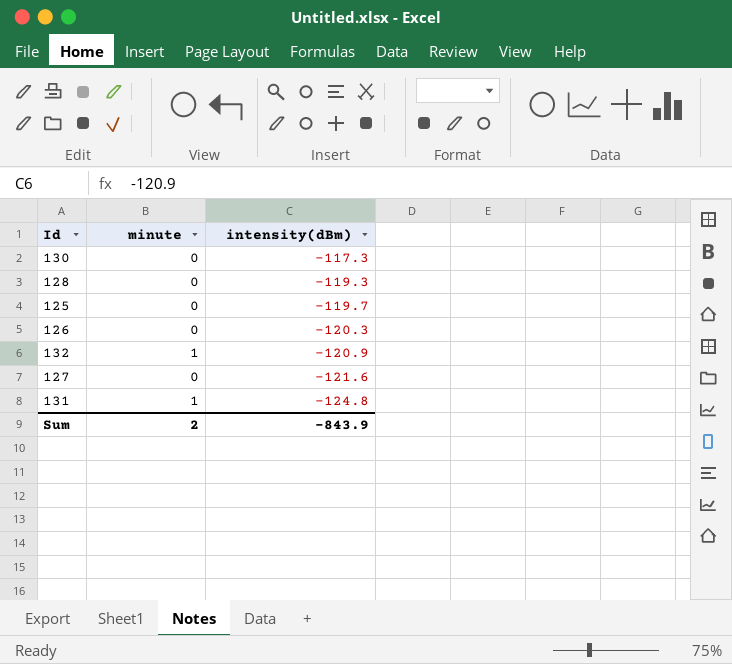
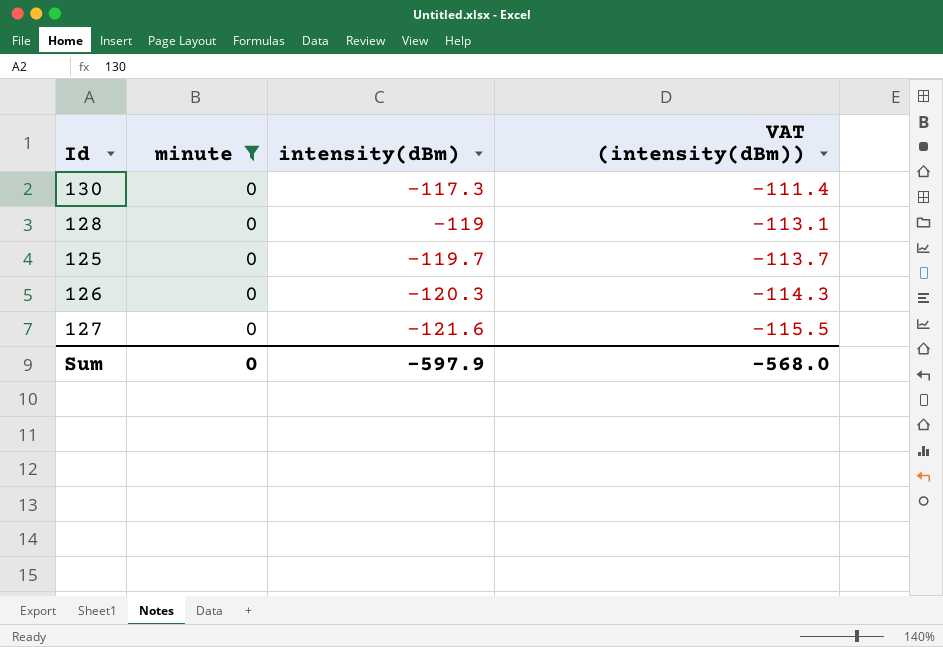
filter: none -> minute = 0
column VAT (intensity(dBm)) | formula: none -> [intensity(dBm)] * 0.95
128 | intensity(dBm): -119.3 -> -119
Sum | minute: 2 -> 0
Sum | intensity(dBm): -843.9 -> -597.9

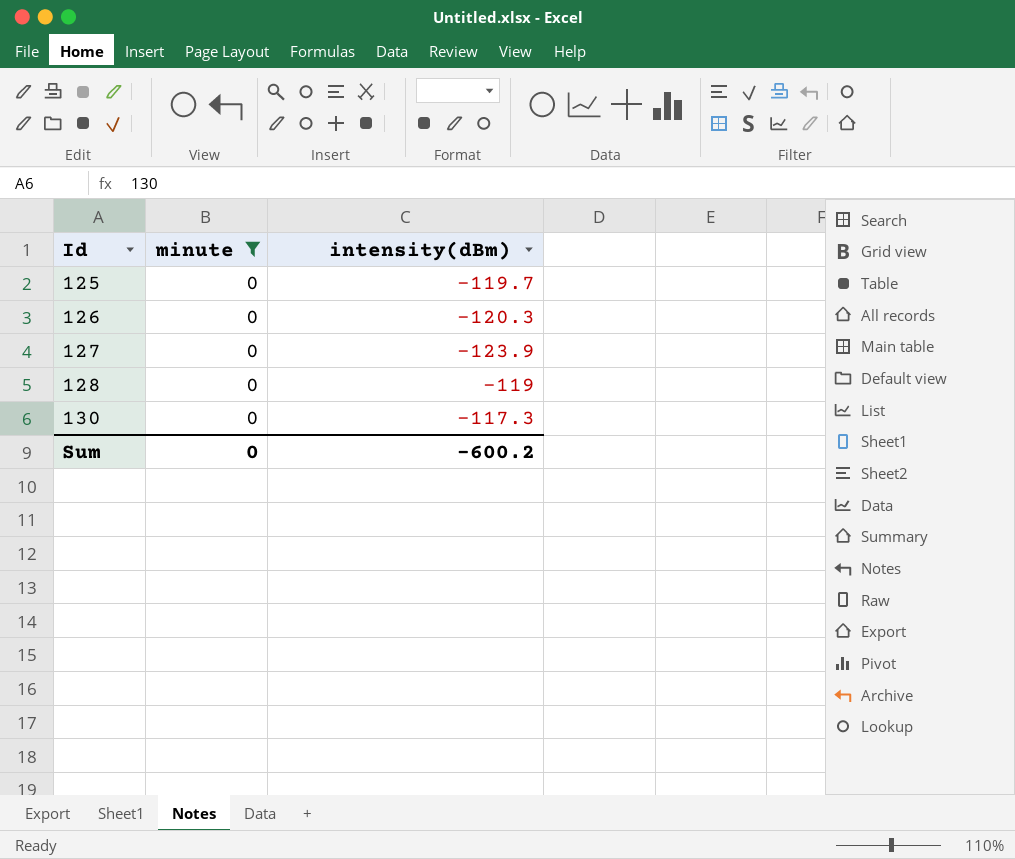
row order: intensity(dBm) descending -> Id ascending
column VAT (intensity(dBm)) | formula: [intensity(dBm)] * 0.95 -> none
127 | intensity(dBm): -121.6 -> -123.9
Sum | intensity(dBm): -597.9 -> -600.2

